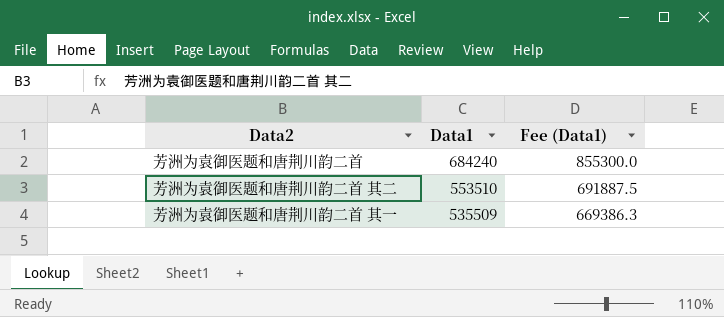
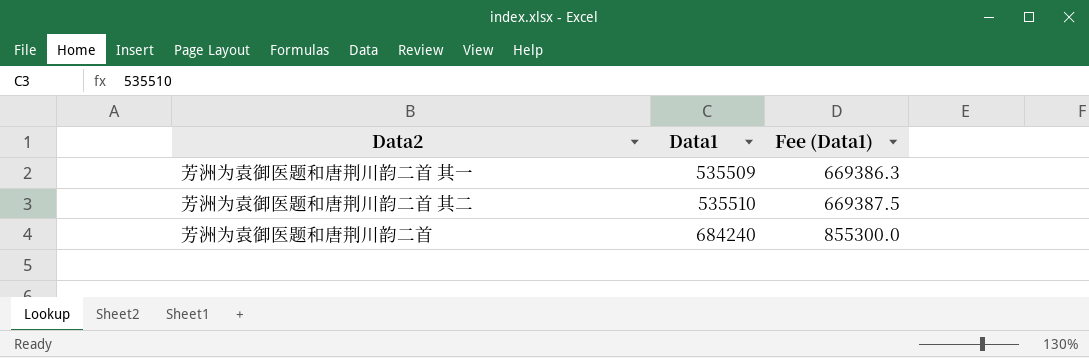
row order: Data1 descending -> Data1 ascending
芳洲为袁御医题和唐荆川韵二首 其二 | Data1: 553510 -> 535510
芳洲为袁御医题和唐荆川韵二首 其二 | Fee (Data1): 691887.5 -> 669387.5

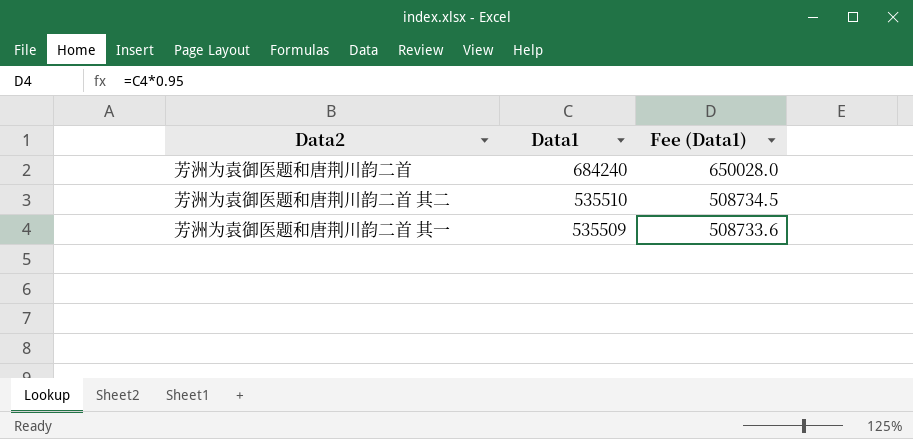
row order: Data1 ascending -> Data1 descending
column Fee (Data1) | formula: [Data1] * 1.25 -> [Data1] * 0.95

